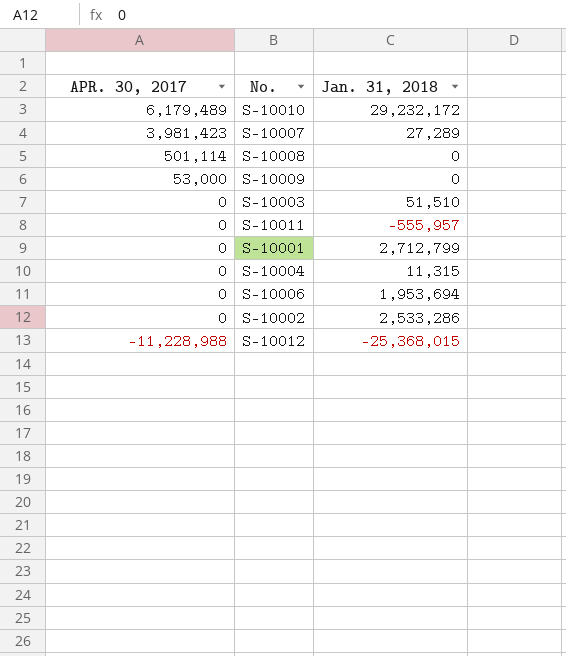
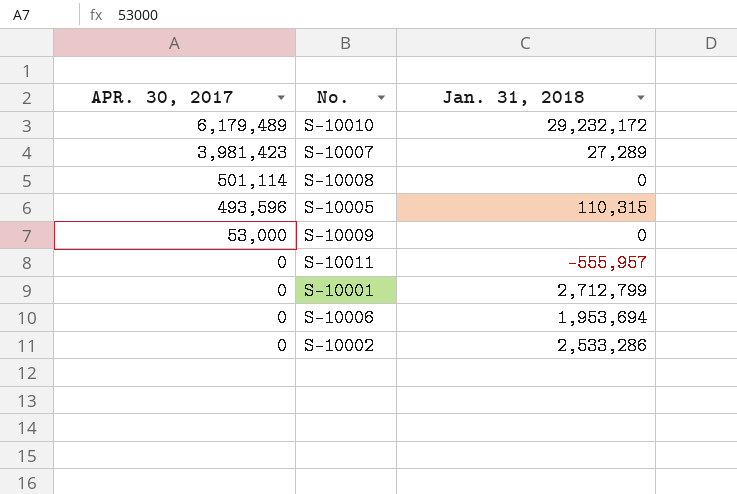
row S-10003: 0 | 51,510 -> none
row S-10004: 0 | 11,315 -> none
row S-10012: -11,228,988 | -25,368,015 -> none
row S-10005: none -> 493,596 | 110,315

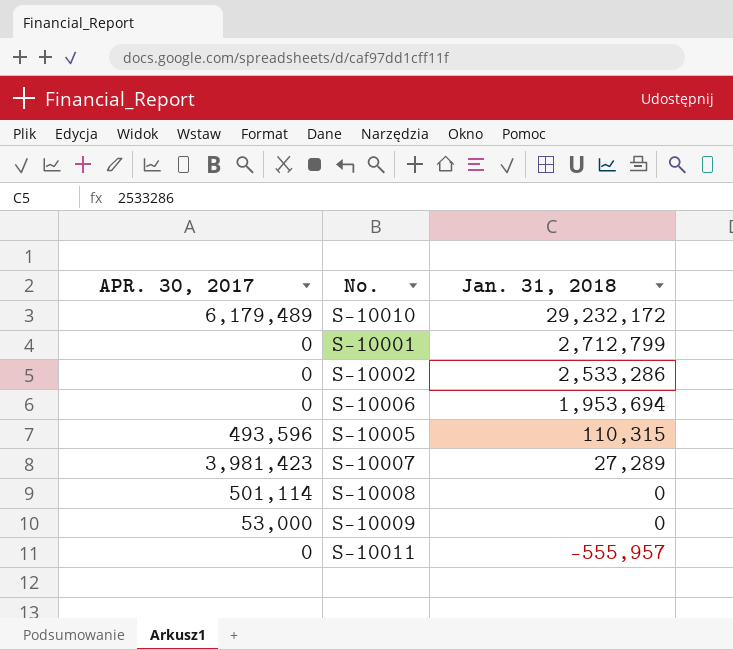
row order: APR. 30, 2017 descending -> Jan. 31, 2018 descending

